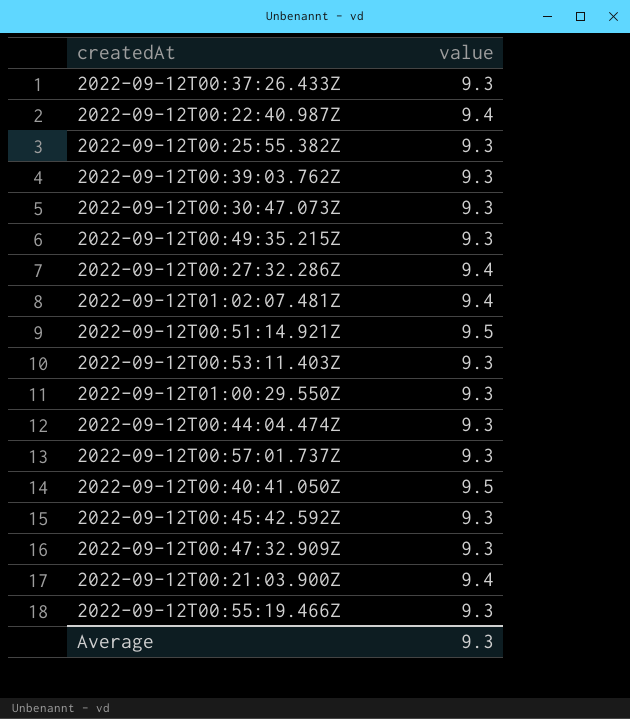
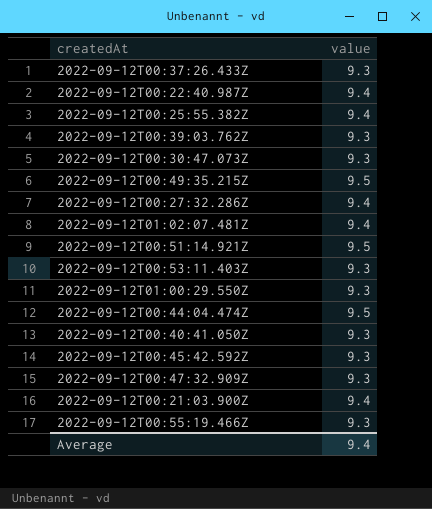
row 2022-09-12T00:57:01.737Z: 9.3 -> none
2022-09-12T00:25:55.382Z | value: 9.3 -> 9.4
2022-09-12T00:49:35.215Z | value: 9.3 -> 9.5
2022-09-12T00:44:04.474Z | value: 9.3 -> 9.5
2022-09-12T00:40:41.050Z | value: 9.5 -> 9.3
Average | value: 9.3 -> 9.4

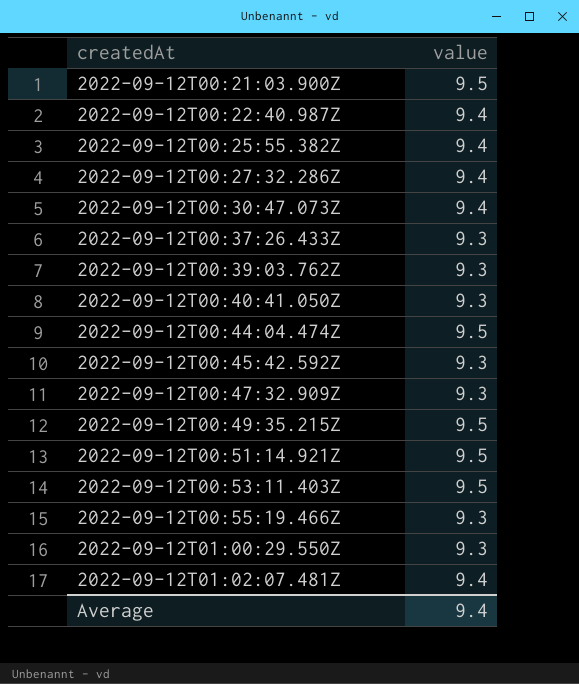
row order: none -> createdAt ascending
2022-09-12T00:21:03.900Z | value: 9.4 -> 9.5
2022-09-12T00:30:47.073Z | value: 9.3 -> 9.4
2022-09-12T00:53:11.403Z | value: 9.3 -> 9.5

